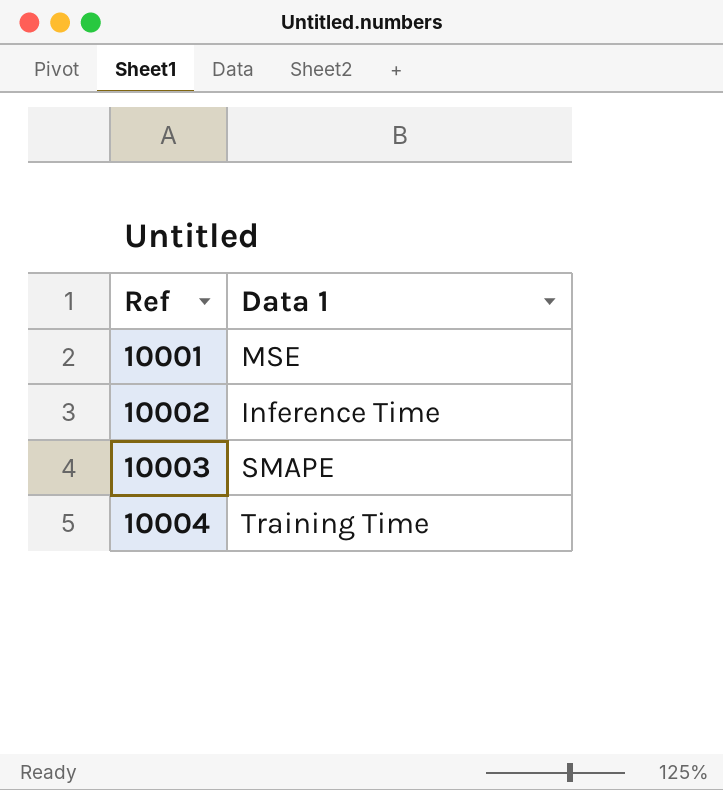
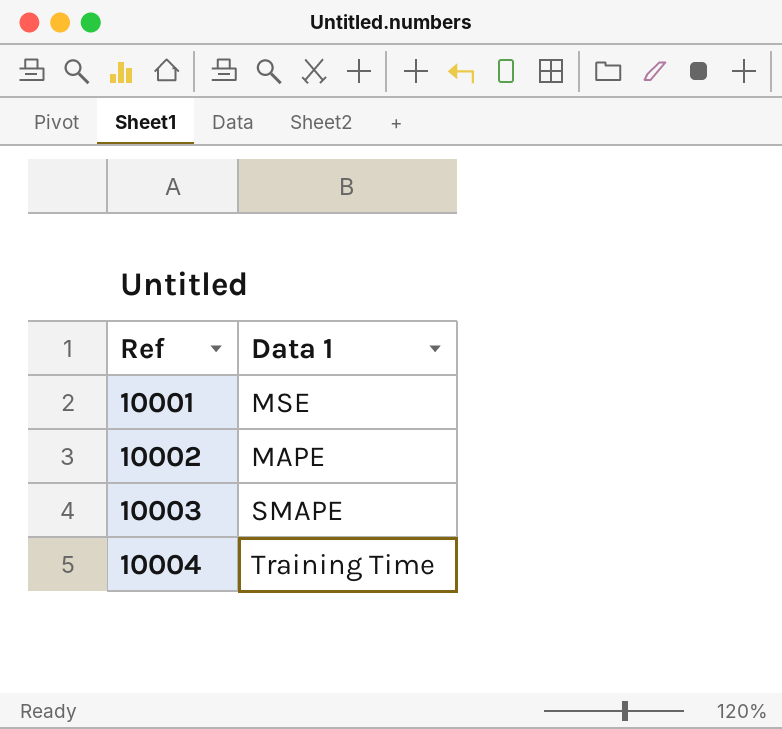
10002 | Data 1: Inference Time -> MAPE

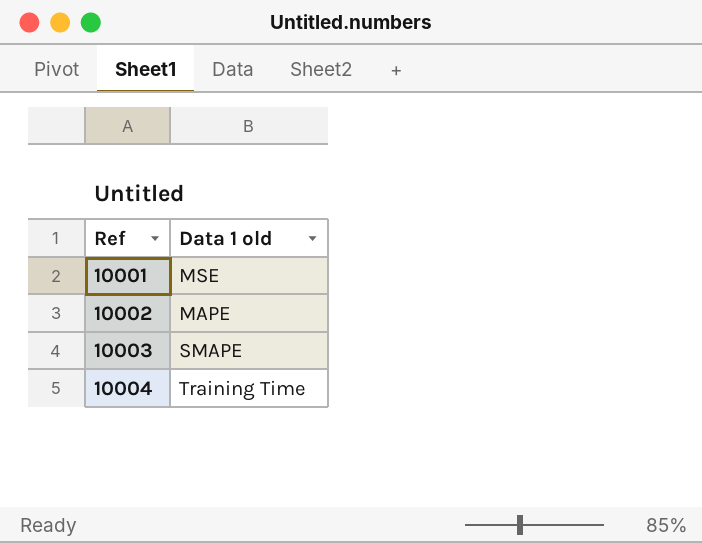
column name: Data 1 -> Data 1 old

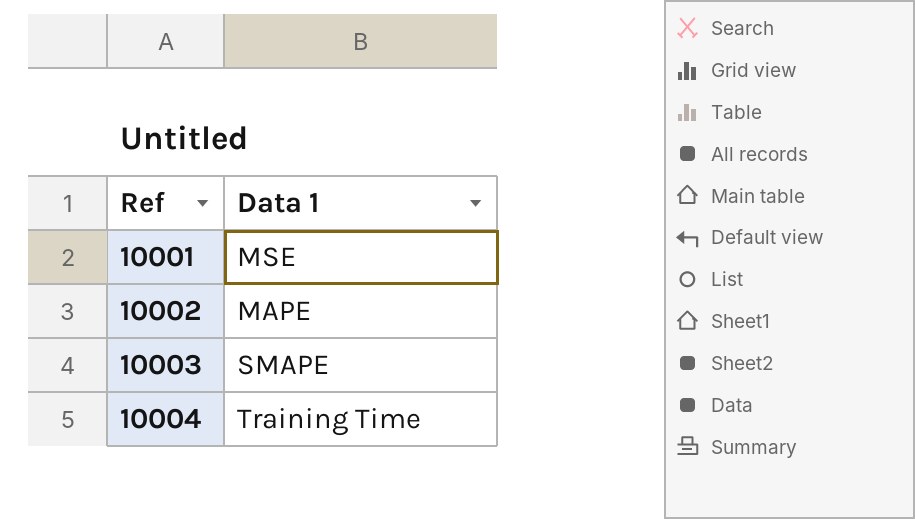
column name: Data 1 old -> Data 1

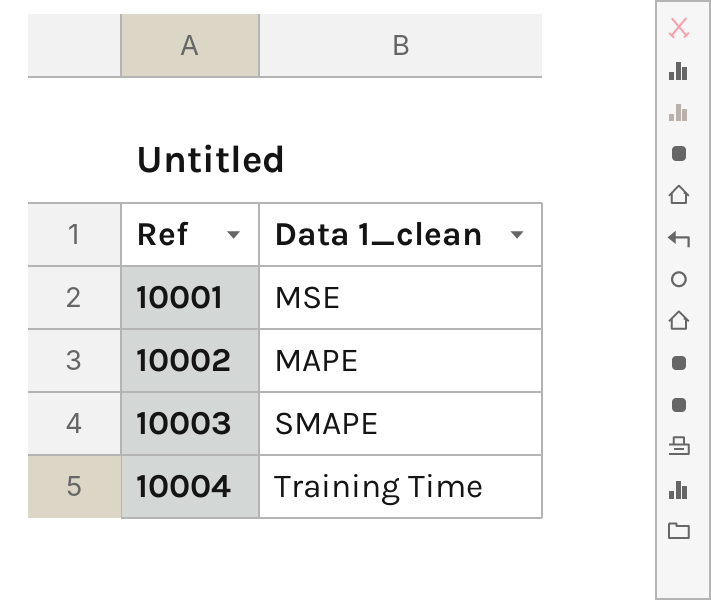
column name: Data 1 -> Data 1_clean

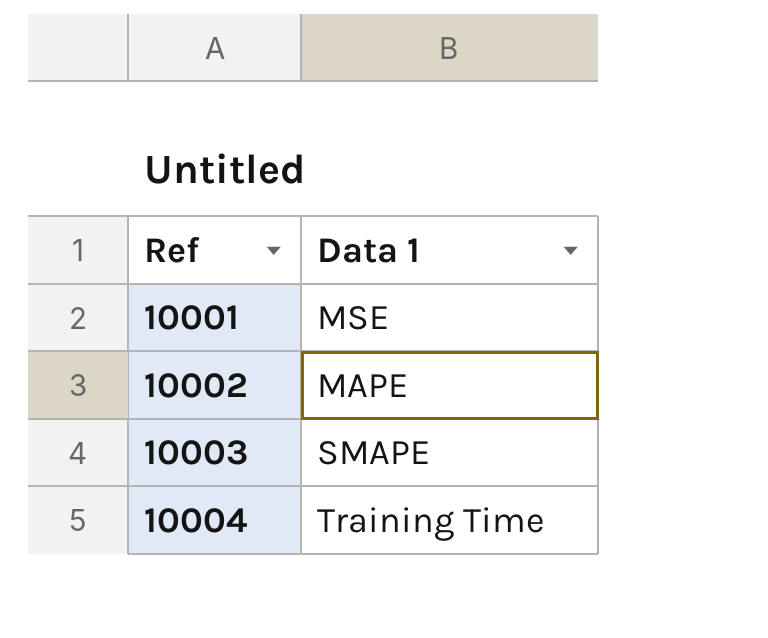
column name: Data 1_clean -> Data 1

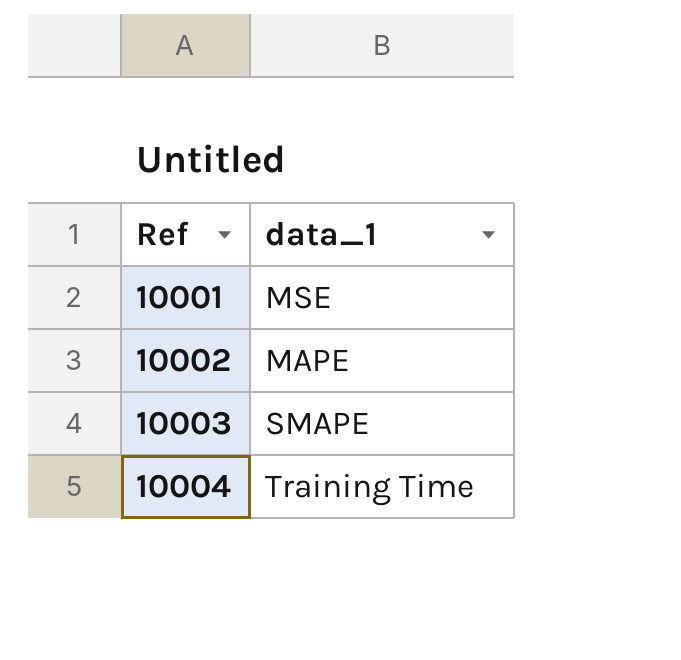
column name: Data 1 -> data_1

